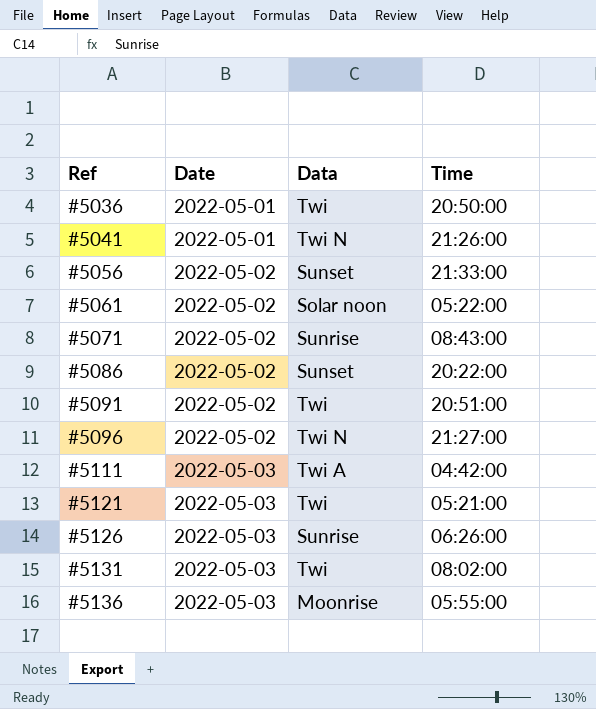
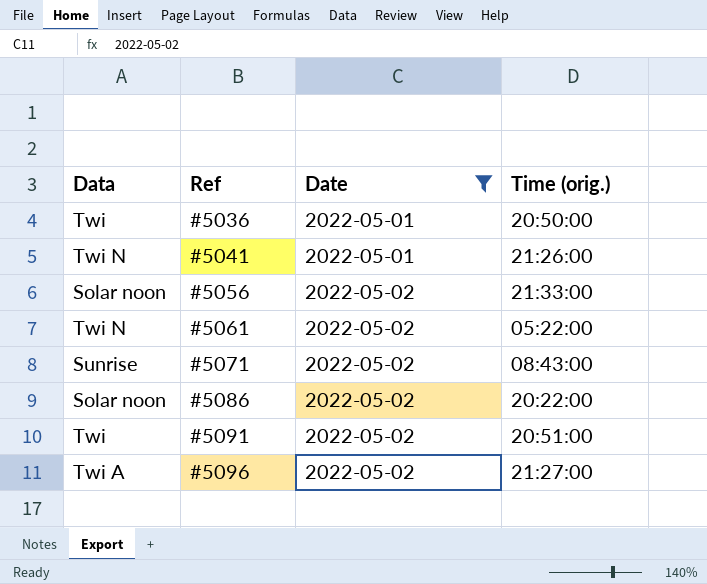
filter: none -> Date != 2022-05-03
column Data | position: 3 -> 1
column name: Time -> Time (orig.)
#5056 | Data: Sunset -> Solar noon
#5061 | Data: Solar noon -> Twi N
#5086 | Data: Sunset -> Solar noon
#5096 | Data: Twi N -> Twi A

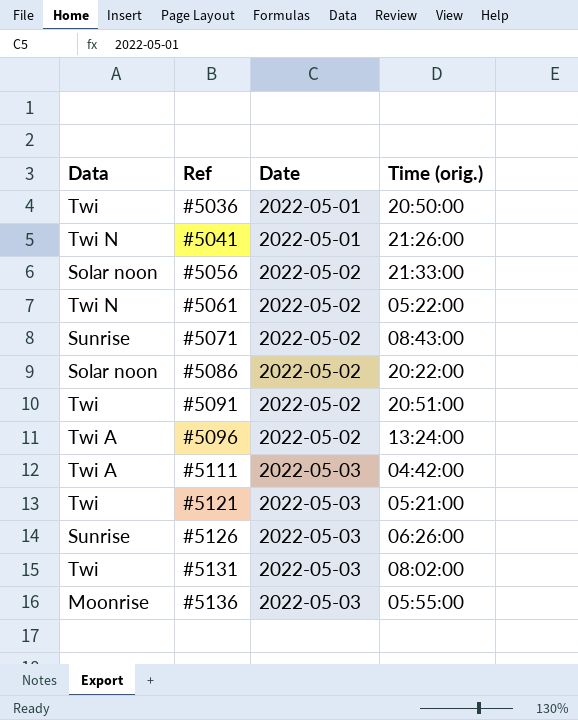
filter: Date != 2022-05-03 -> none
#5096 | Time (orig.): 21:27:00 -> 13:24:00

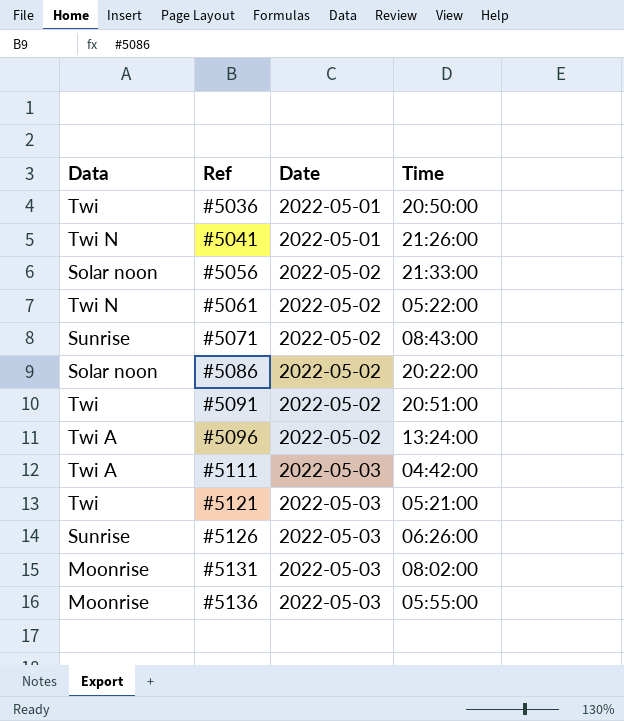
column name: Time (orig.) -> Time
#5131 | Data: Twi -> Moonrise

